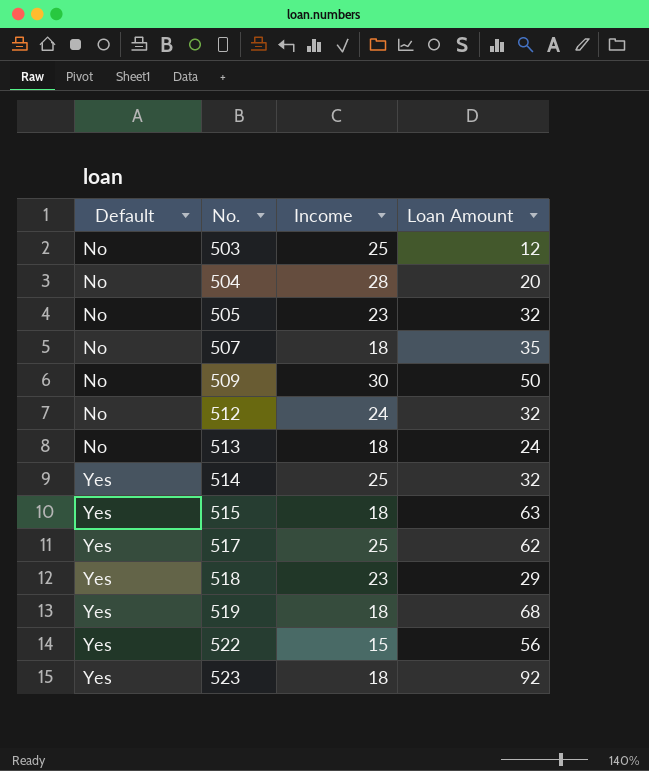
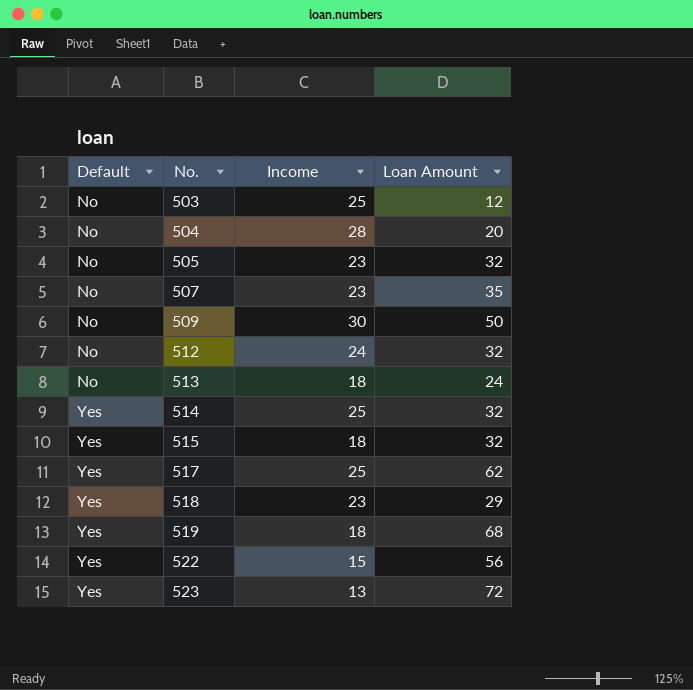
507 | Income: 18 -> 23
515 | Loan Amount: 63 -> 32
523 | Income: 18 -> 13
523 | Loan Amount: 92 -> 72

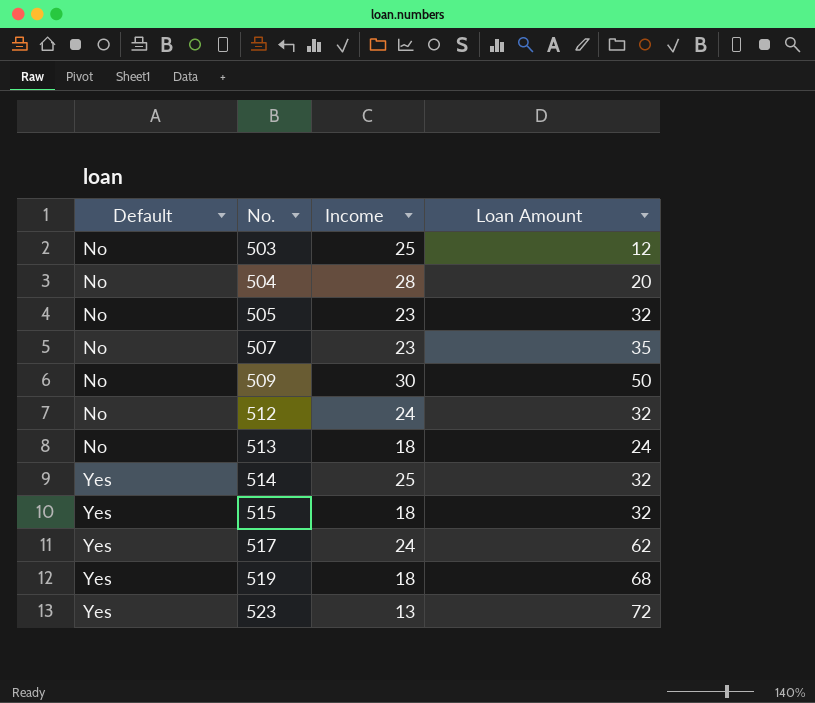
row 518: Yes | 23 | 29 -> none
row 522: Yes | 15 | 56 -> none
517 | Income: 25 -> 24

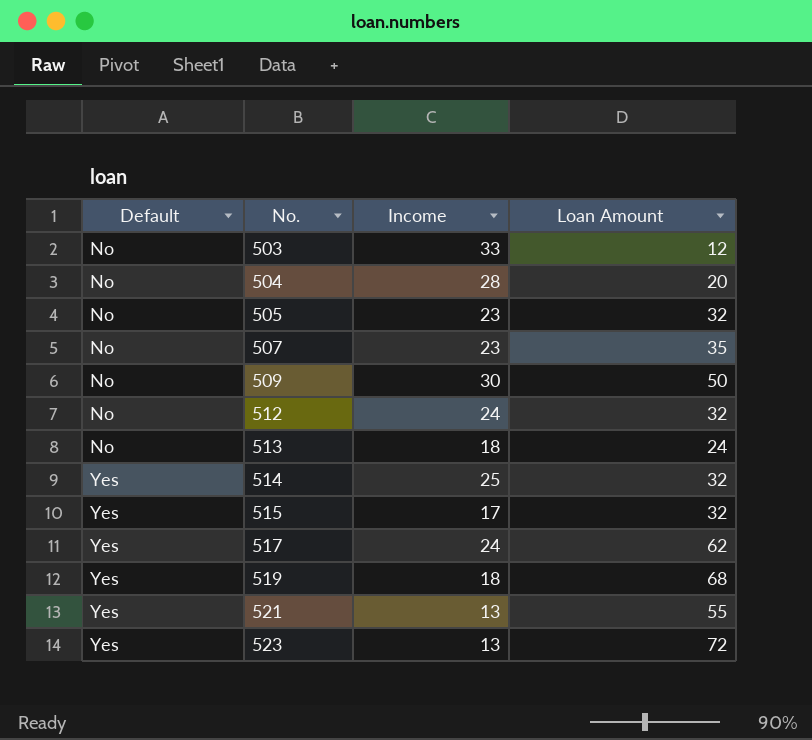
503 | Income: 25 -> 33
515 | Income: 18 -> 17
row 521: none -> Yes | 13 | 55

